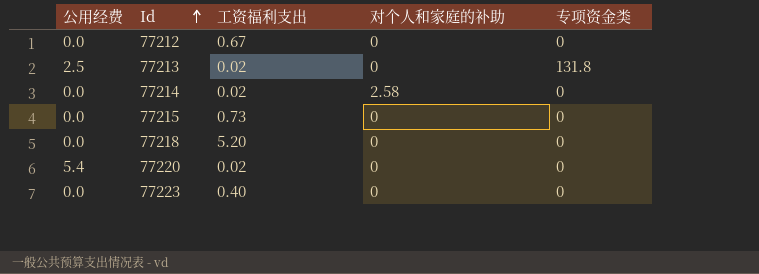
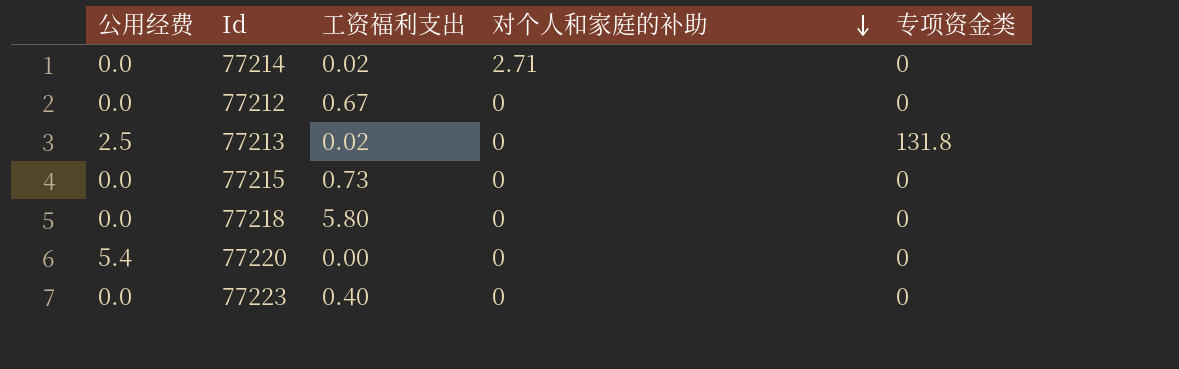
row order: Id ascending -> 对个人和家庭的补助 descending
77214 | 对个人和家庭的补助: 2.58 -> 2.71
77218 | 工资福利支出: 5.20 -> 5.80
77220 | 工资福利支出: 0.02 -> 0.00

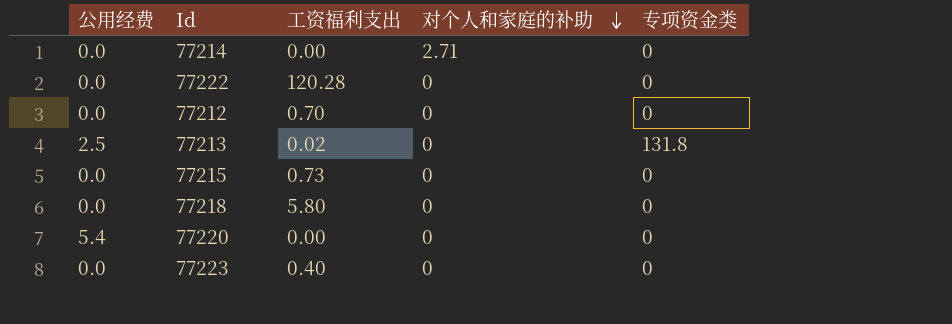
77214 | 工资福利支出: 0.02 -> 0.00
row 77222: none -> 0.0 | 120.28 | 0 | 0
77212 | 工资福利支出: 0.67 -> 0.70

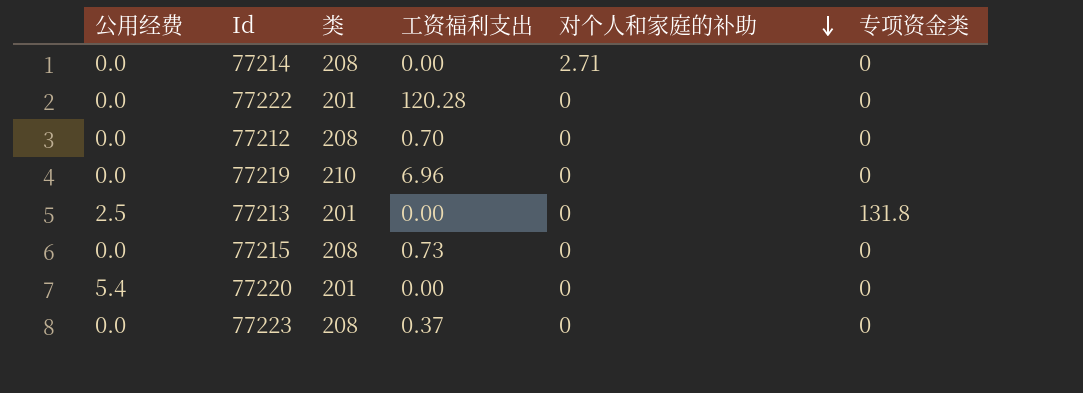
column 类 | position: none -> 3
row 77218: 0.0 | 5.80 | 0 | 0 -> none
row 77219: none -> 0.0 | 210 | 6.96 | 0 | 0
77213 | 工资福利支出: 0.02 -> 0.00
77223 | 工资福利支出: 0.40 -> 0.37

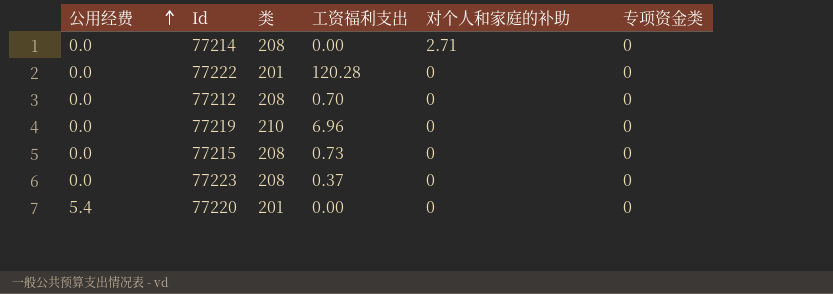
row order: 对个人和家庭的补助 descending -> 公用经费 ascending
row 77213: 2.5 | 201 | 0.00 | 0 | 131.8 -> none

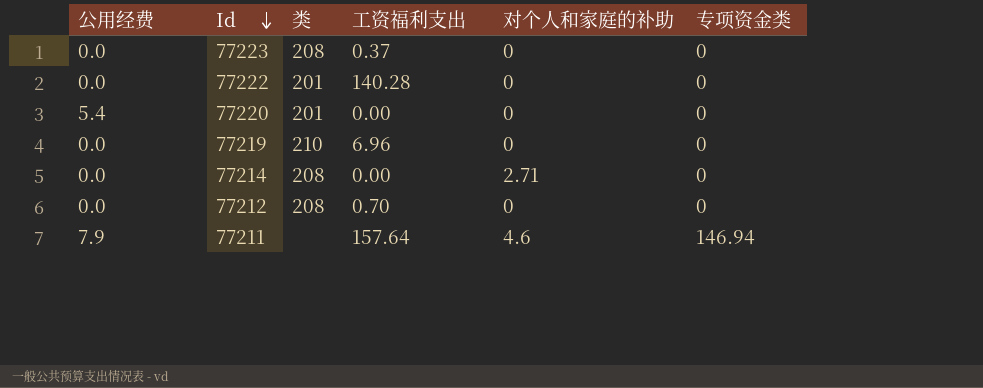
row order: 公用经费 ascending -> Id descending
row 77215: 0.0 | 208 | 0.73 | 0 | 0 -> none
77222 | 工资福利支出: 120.28 -> 140.28
row 77211: none -> 7.9 | none | 157.64 | 4.6 | 146.94

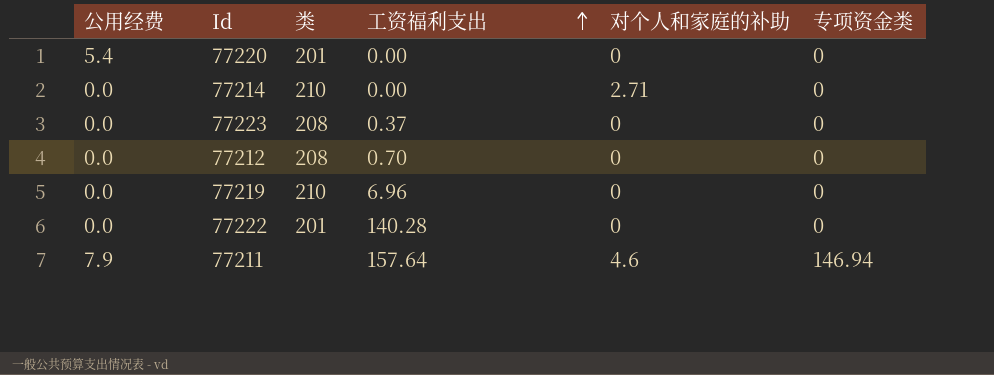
row order: Id descending -> 工资福利支出 ascending
77214 | 类: 208 -> 210

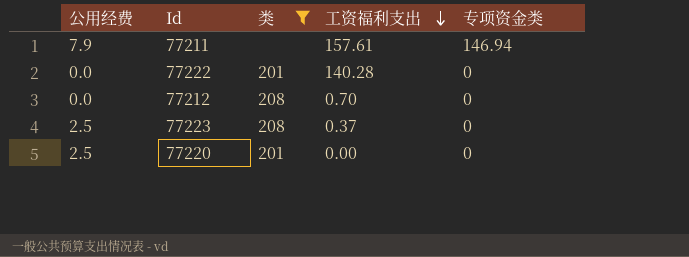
filter: none -> 类 != 210
row order: 工资福利支出 ascending -> 工资福利支出 descending
column 对个人和家庭的补助 | position: 5 -> none
77211 | 工资福利支出: 157.64 -> 157.61
77223 | 公用经费: 0.0 -> 2.5
77220 | 公用经费: 5.4 -> 2.5

